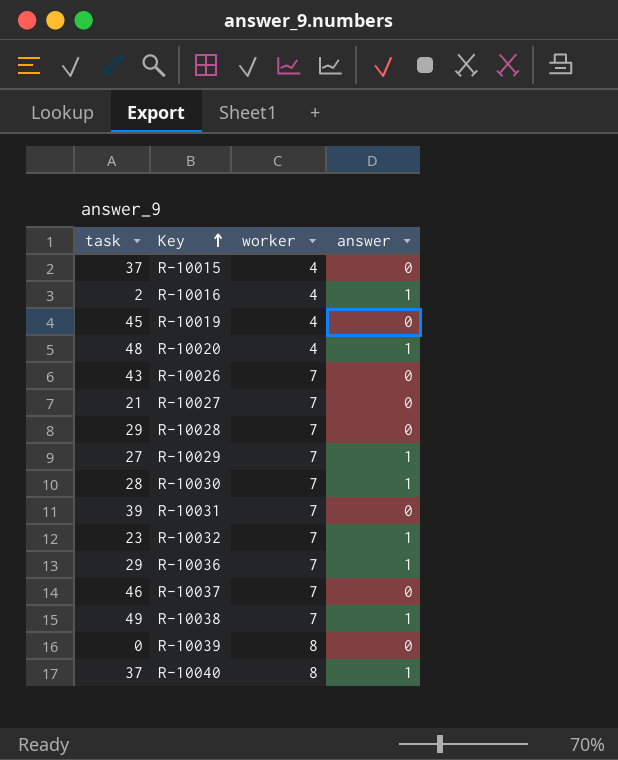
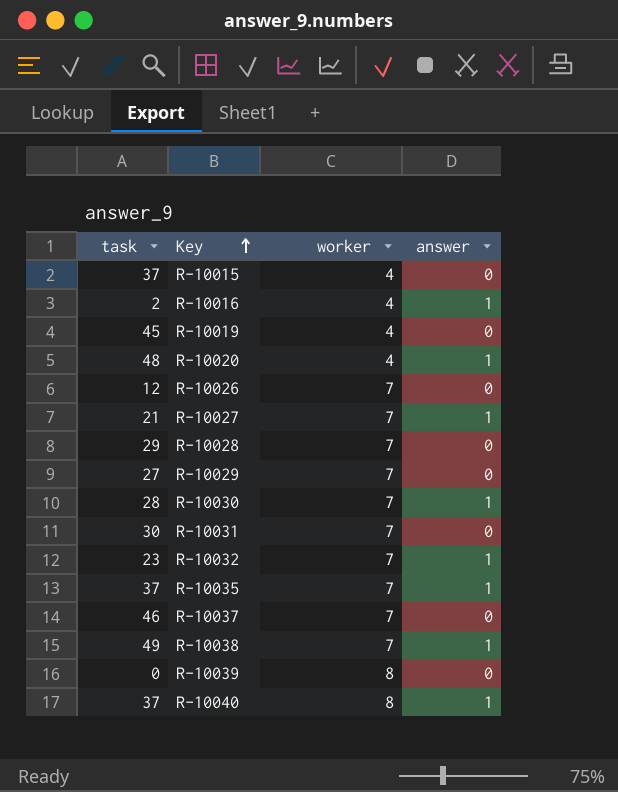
row R-10036: 29 | 7 | 1 -> none
R-10026 | task: 43 -> 12
R-10027 | answer: 0 -> 1
R-10029 | answer: 1 -> 0
R-10031 | task: 39 -> 30
row R-10035: none -> 37 | 7 | 1

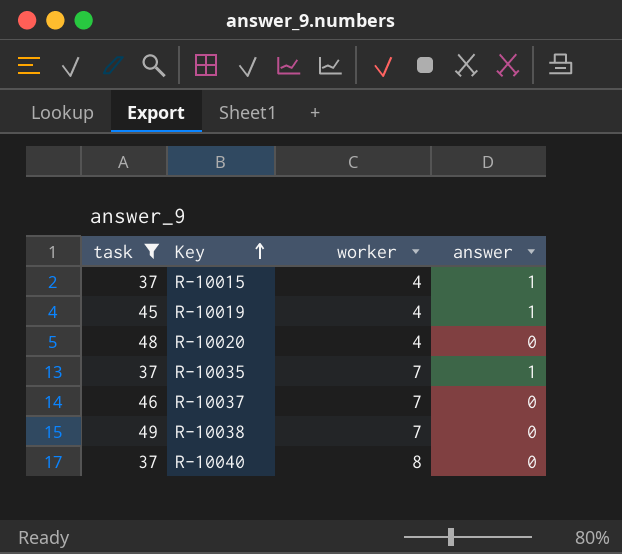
filter: none -> task >= 37
R-10015 | answer: 0 -> 1
R-10019 | answer: 0 -> 1
R-10020 | answer: 1 -> 0
R-10038 | answer: 1 -> 0
R-10040 | answer: 1 -> 0

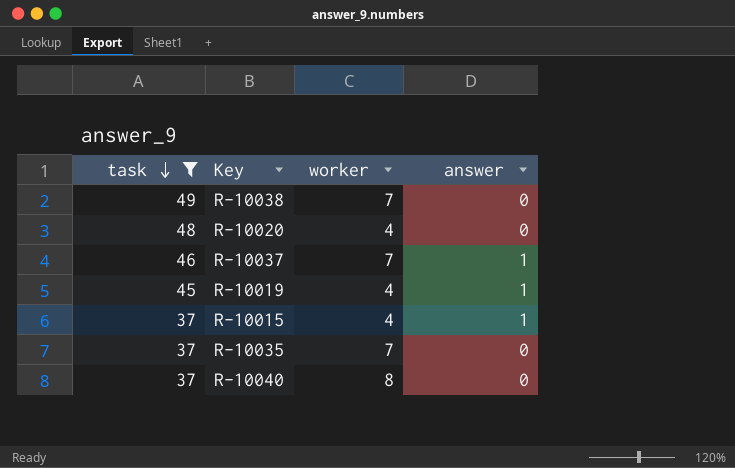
row order: Key ascending -> task descending
R-10037 | answer: 0 -> 1
R-10035 | answer: 1 -> 0

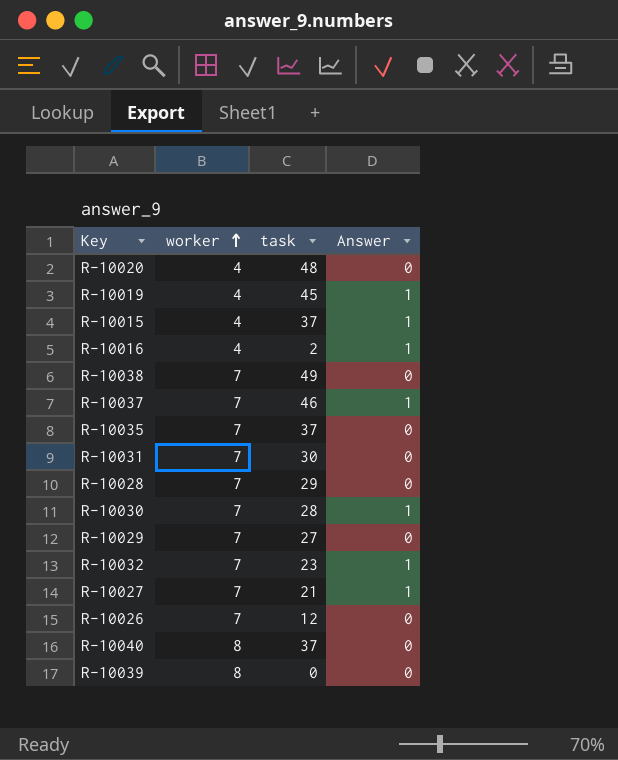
filter: task >= 37 -> none
row order: task descending -> worker ascending
column task | position: 1 -> 3
column name: answer -> Answer

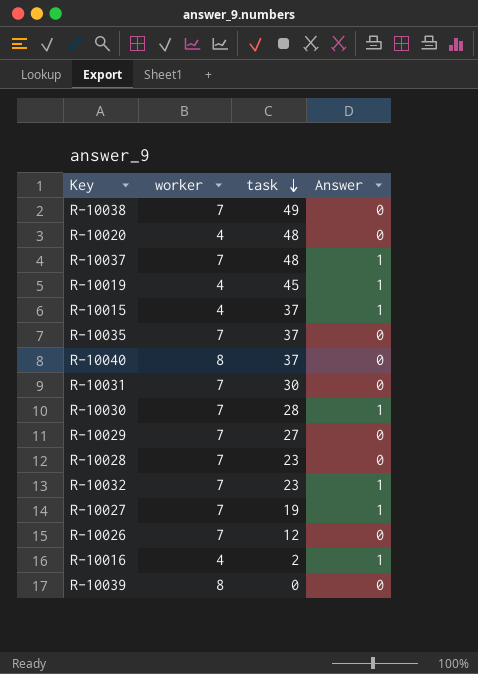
row order: worker ascending -> task descending
R-10037 | task: 46 -> 48
R-10028 | task: 29 -> 23
R-10027 | task: 21 -> 19

